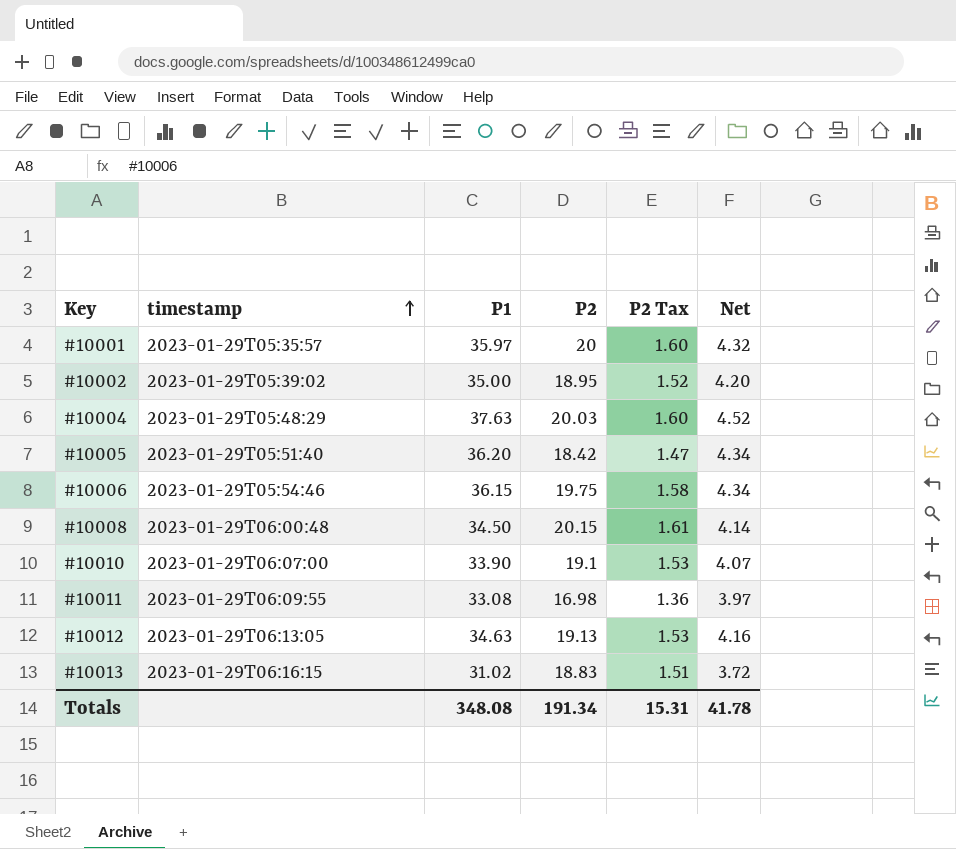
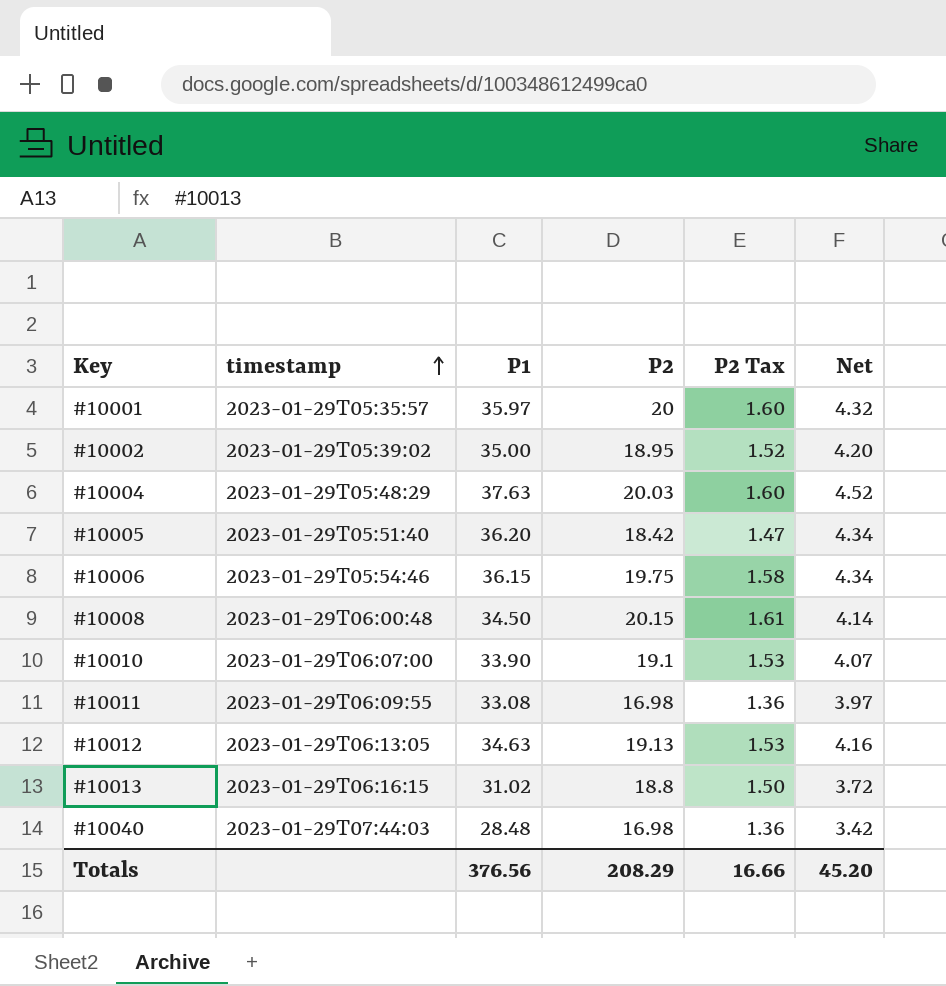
#10013 | P2: 18.83 -> 18.8
#10013 | P2 Tax: 1.51 -> 1.50
row #10040: none -> 2023-01-29T07:44:03 | 28.48 | 16.98 | 1.36 | 3.42
Totals | P1: 348.08 -> 376.56
Totals | P2: 191.34 -> 208.29
Totals | P2 Tax: 15.31 -> 16.66
Totals | Net: 41.78 -> 45.20

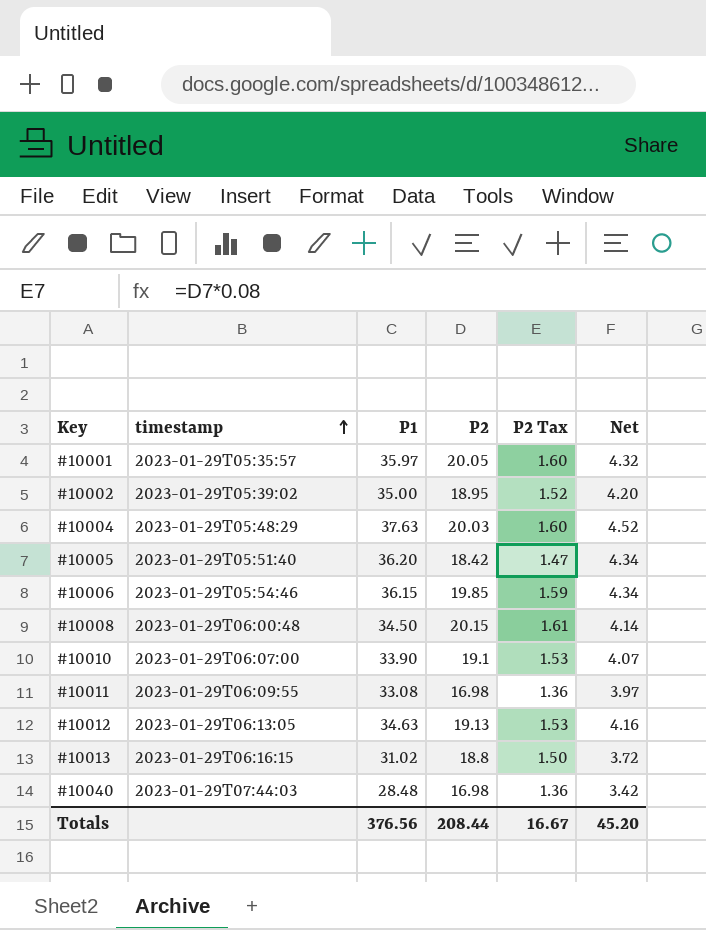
#10001 | P2: 20 -> 20.05
#10006 | P2: 19.75 -> 19.85
#10006 | P2 Tax: 1.58 -> 1.59
Totals | P2: 208.29 -> 208.44
Totals | P2 Tax: 16.66 -> 16.67

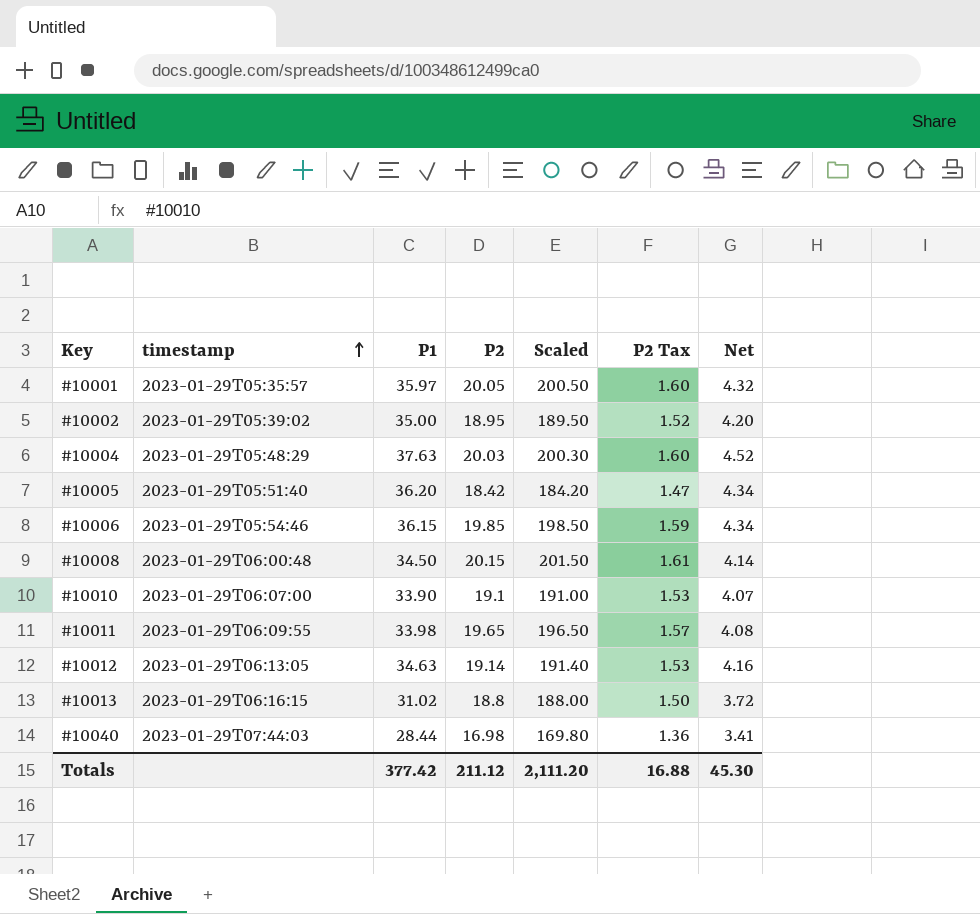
column Scaled | formula: none -> [P2] * 10
#10011 | P1: 33.08 -> 33.98
#10011 | P2: 16.98 -> 19.65
#10011 | P2 Tax: 1.36 -> 1.57
#10011 | Net: 3.97 -> 4.08
#10012 | P2: 19.13 -> 19.14
#10040 | P1: 28.48 -> 28.44
#10040 | Net: 3.42 -> 3.41
Totals | P1: 376.56 -> 377.42
Totals | P2: 208.44 -> 211.12
Totals | P2 Tax: 16.67 -> 16.88
Totals | Net: 45.20 -> 45.30

